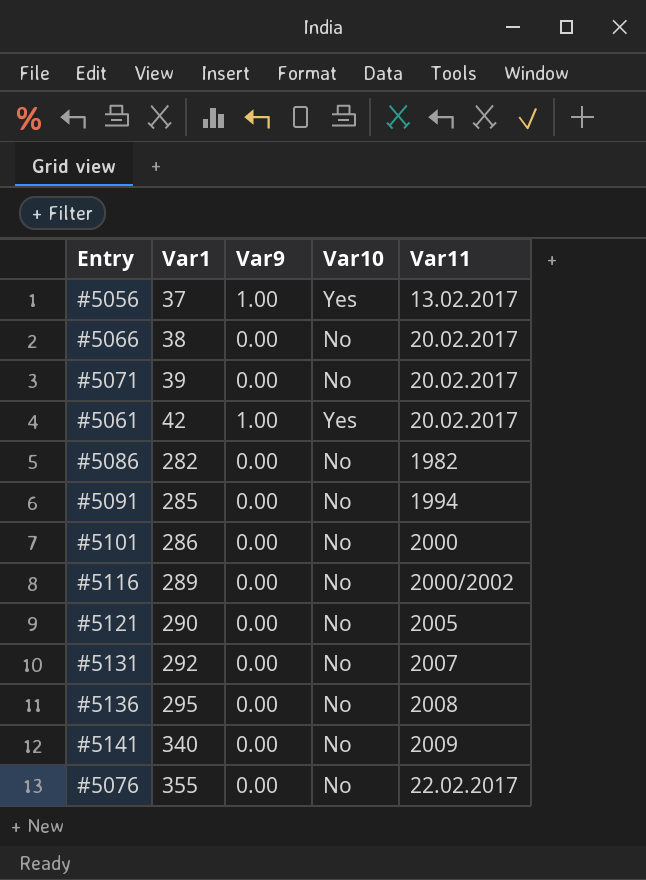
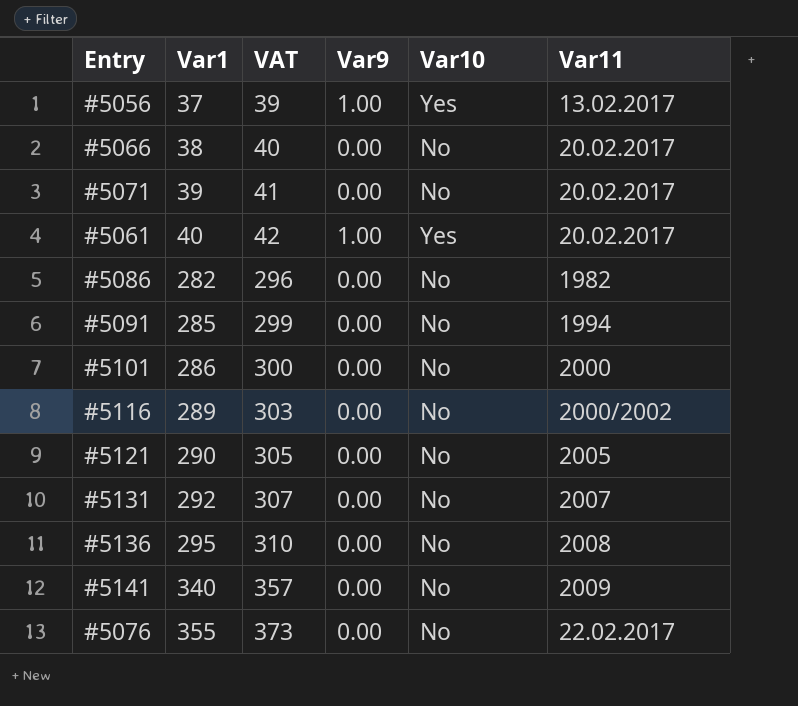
column VAT | formula: none -> [Var1] * 1.05
#5061 | Var1: 42 -> 40

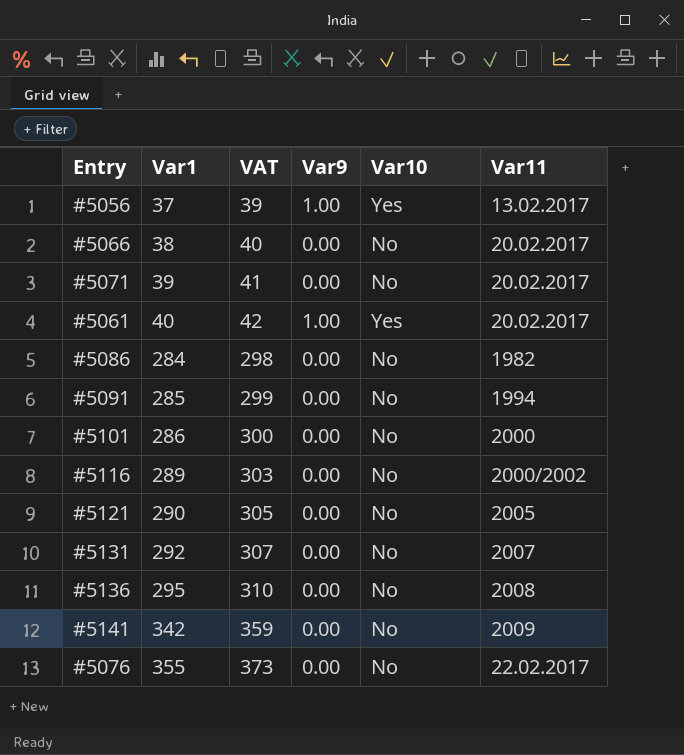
#5086 | Var1: 282 -> 284
#5086 | VAT: 296 -> 298
#5141 | Var1: 340 -> 342
#5141 | VAT: 357 -> 359

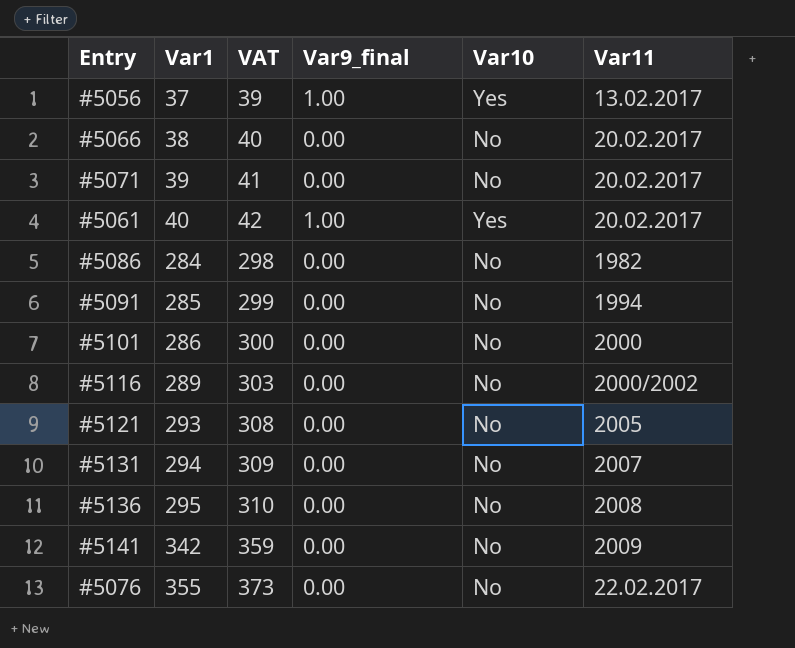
column name: Var9 -> Var9_final
#5121 | Var1: 290 -> 293
#5121 | VAT: 305 -> 308
#5131 | Var1: 292 -> 294
#5131 | VAT: 307 -> 309

